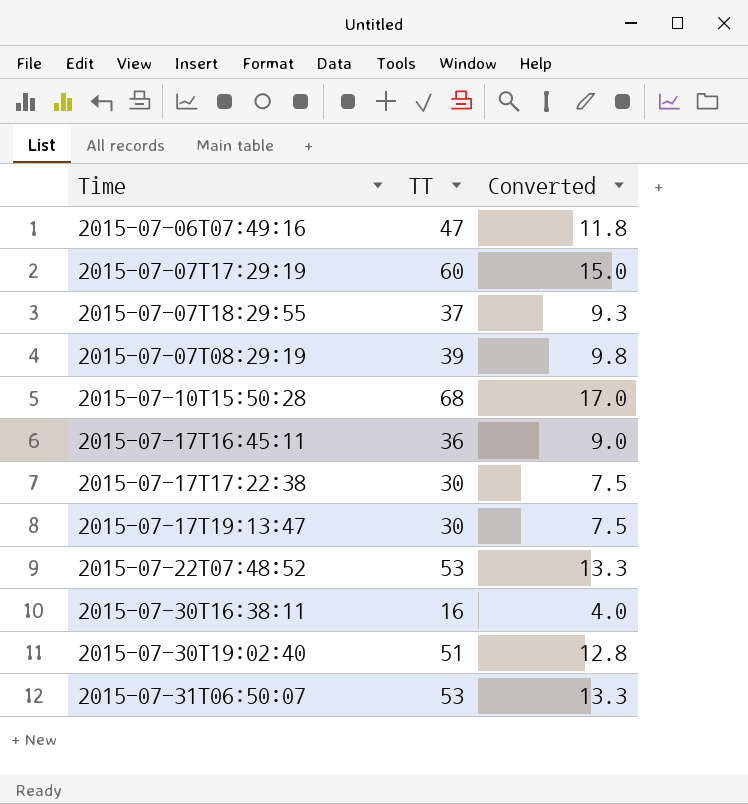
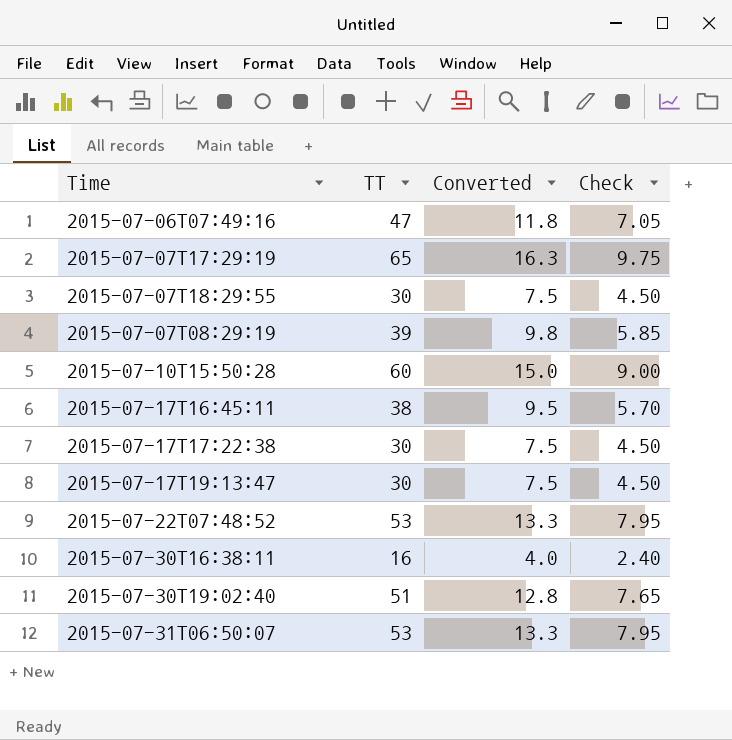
column Check | formula: none -> [TT] * 0.15
2015-07-07T17:29:19 | TT: 60 -> 65
2015-07-07T17:29:19 | Converted: 15.0 -> 16.3
2015-07-07T18:29:55 | TT: 37 -> 30
2015-07-07T18:29:55 | Converted: 9.3 -> 7.5
2015-07-10T15:50:28 | TT: 68 -> 60
2015-07-10T15:50:28 | Converted: 17.0 -> 15.0
2015-07-17T16:45:11 | TT: 36 -> 38
2015-07-17T16:45:11 | Converted: 9.0 -> 9.5

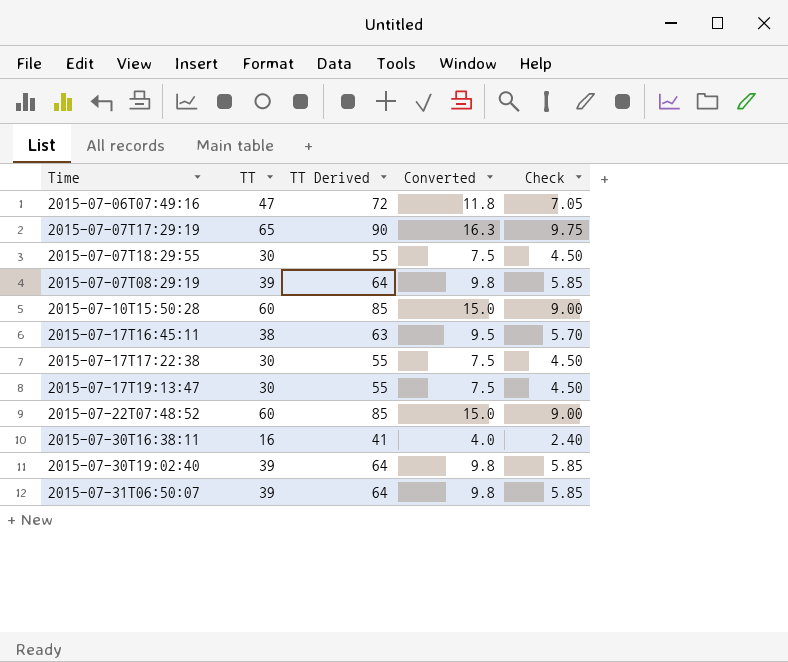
column TT Derived | formula: none -> [TT] + 25
2015-07-22T07:48:52 | TT: 53 -> 60
2015-07-22T07:48:52 | Converted: 13.3 -> 15.0
2015-07-22T07:48:52 | Check: 7.95 -> 9.00
2015-07-30T19:02:40 | TT: 51 -> 39
2015-07-30T19:02:40 | Converted: 12.8 -> 9.8
2015-07-30T19:02:40 | Check: 7.65 -> 5.85
2015-07-31T06:50:07 | TT: 53 -> 39
2015-07-31T06:50:07 | Converted: 13.3 -> 9.8
2015-07-31T06:50:07 | Check: 7.95 -> 5.85

